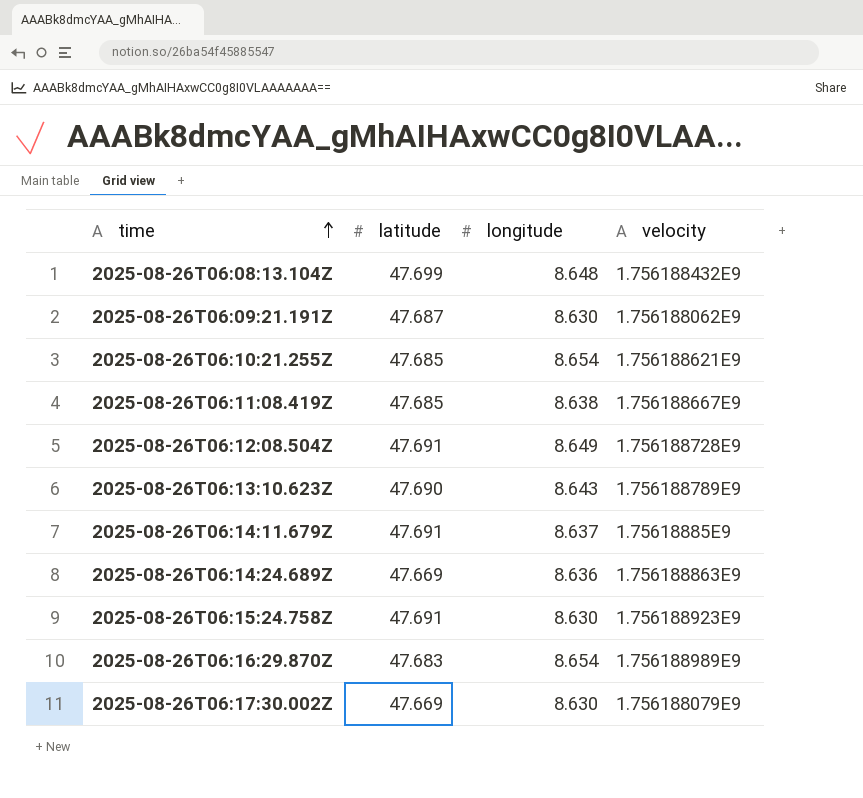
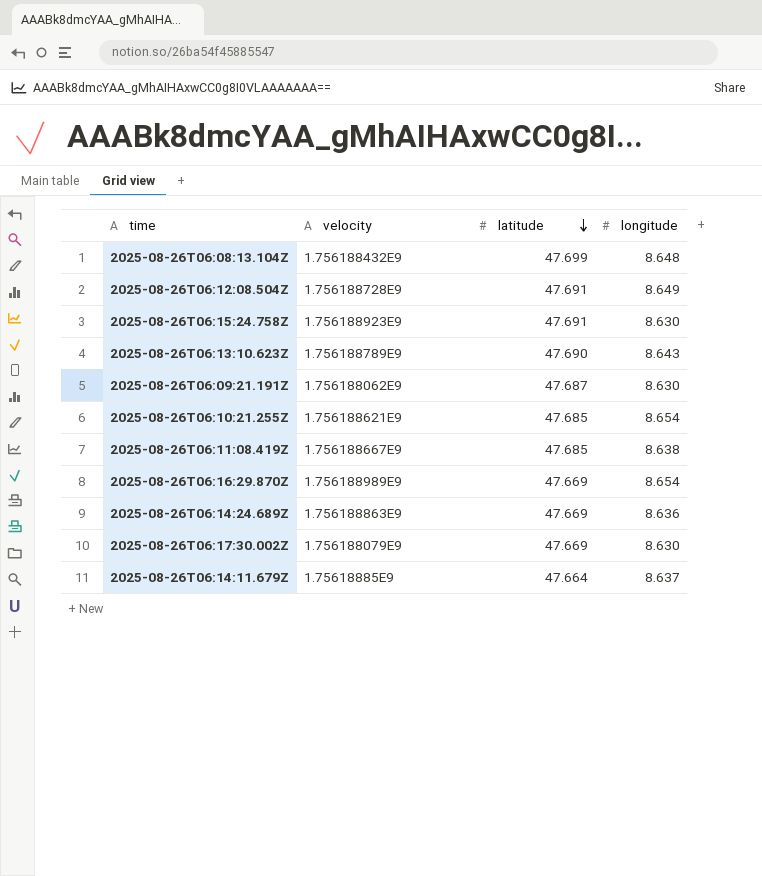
row order: time ascending -> latitude descending
column velocity | position: 4 -> 2
2025-08-26T06:16:29.870Z | latitude: 47.683 -> 47.669
2025-08-26T06:14:11.679Z | latitude: 47.691 -> 47.664

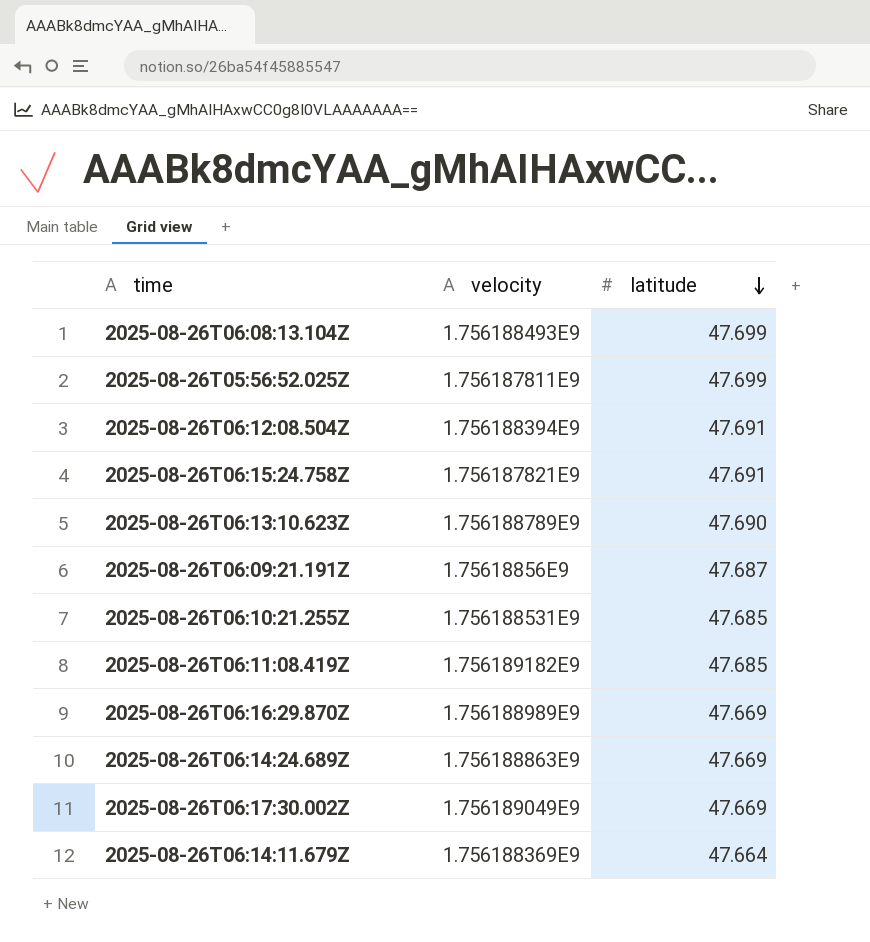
column longitude | position: 4 -> none
2025-08-26T06:08:13.104Z | velocity: 1.756188432E9 -> 1.756188493E9
row 2025-08-26T05:56:52.025Z: none -> 1.756187811E9 | 47.699
2025-08-26T06:12:08.504Z | velocity: 1.756188728E9 -> 1.756188394E9
2025-08-26T06:15:24.758Z | velocity: 1.756188923E9 -> 1.756187821E9
2025-08-26T06:09:21.191Z | velocity: 1.756188062E9 -> 1.75618856E9
2025-08-26T06:10:21.255Z | velocity: 1.756188621E9 -> 1.756188531E9
2025-08-26T06:11:08.419Z | velocity: 1.756188667E9 -> 1.756189182E9
2025-08-26T06:17:30.002Z | velocity: 1.756188079E9 -> 1.756189049E9
2025-08-26T06:14:11.679Z | velocity: 1.75618885E9 -> 1.756188369E9

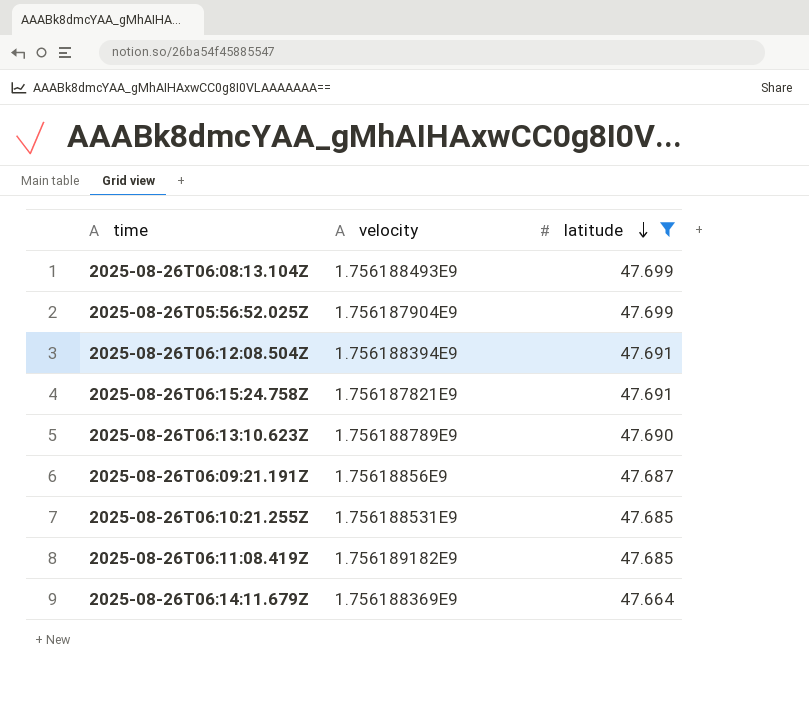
filter: none -> latitude != 47.669
2025-08-26T05:56:52.025Z | velocity: 1.756187811E9 -> 1.756187904E9

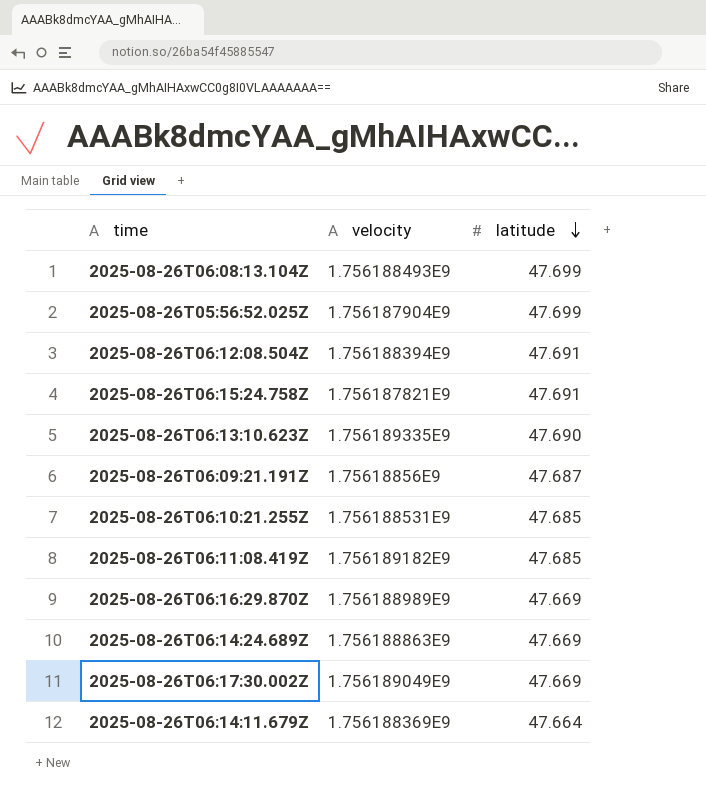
filter: latitude != 47.669 -> none
2025-08-26T06:13:10.623Z | velocity: 1.756188789E9 -> 1.756189335E9

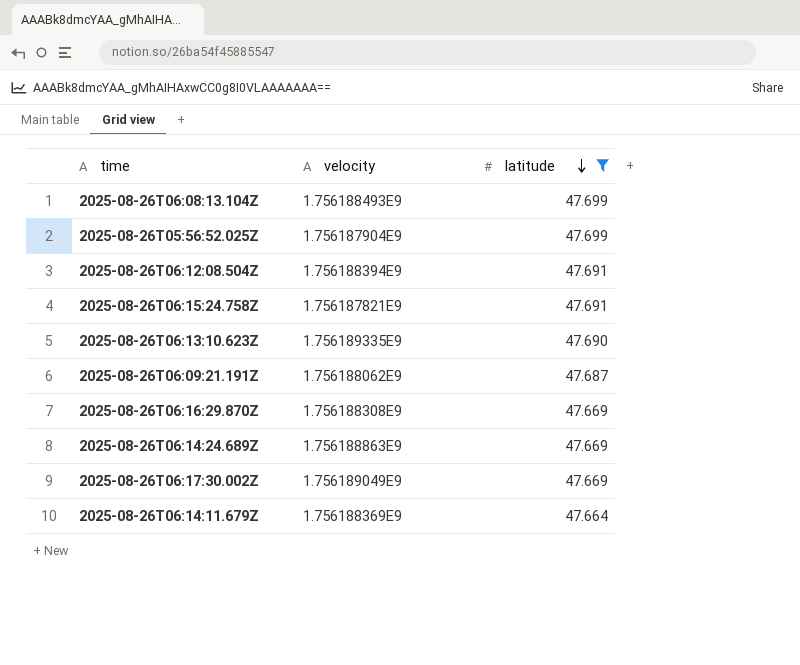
filter: none -> latitude != 47.685
2025-08-26T06:09:21.191Z | velocity: 1.75618856E9 -> 1.756188062E9
2025-08-26T06:16:29.870Z | velocity: 1.756188989E9 -> 1.756188308E9

